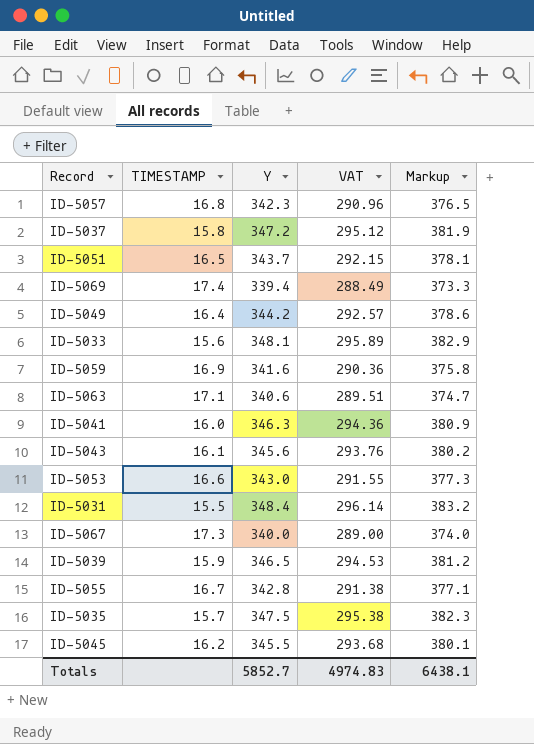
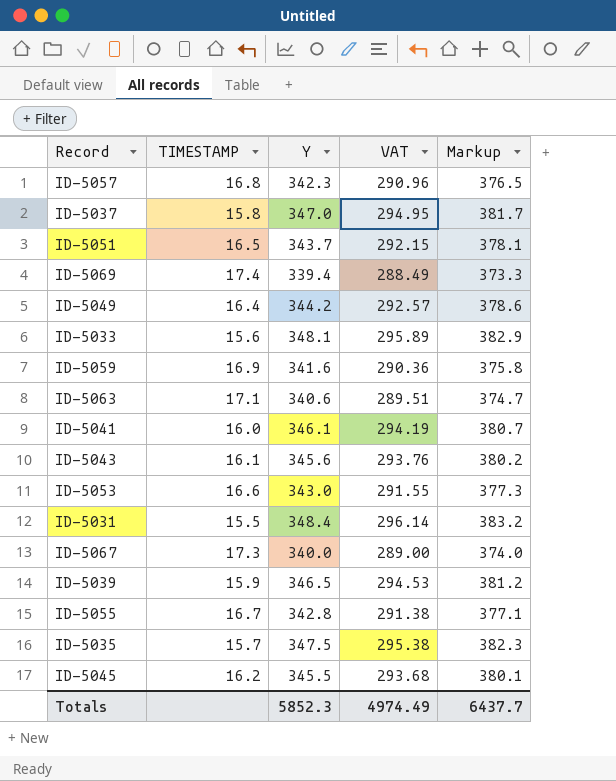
ID-5037 | Y: 347.2 -> 347.0
ID-5037 | VAT: 295.12 -> 294.95
ID-5037 | Markup: 381.9 -> 381.7
ID-5041 | Y: 346.3 -> 346.1
ID-5041 | VAT: 294.36 -> 294.19
ID-5041 | Markup: 380.9 -> 380.7
Totals | Y: 5852.7 -> 5852.3
Totals | VAT: 4974.83 -> 4974.49
Totals | Markup: 6438.1 -> 6437.7

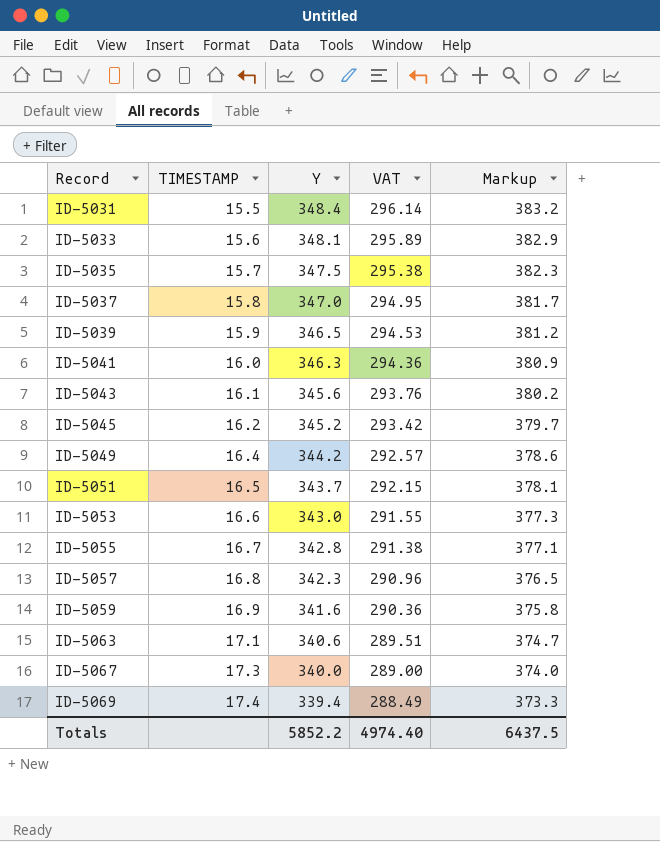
row order: none -> Record ascending
ID-5041 | Y: 346.1 -> 346.3
ID-5041 | VAT: 294.19 -> 294.36
ID-5041 | Markup: 380.7 -> 380.9
ID-5045 | Y: 345.5 -> 345.2
ID-5045 | VAT: 293.68 -> 293.42
ID-5045 | Markup: 380.1 -> 379.7
Totals | Y: 5852.3 -> 5852.2
Totals | VAT: 4974.49 -> 4974.40
Totals | Markup: 6437.7 -> 6437.5

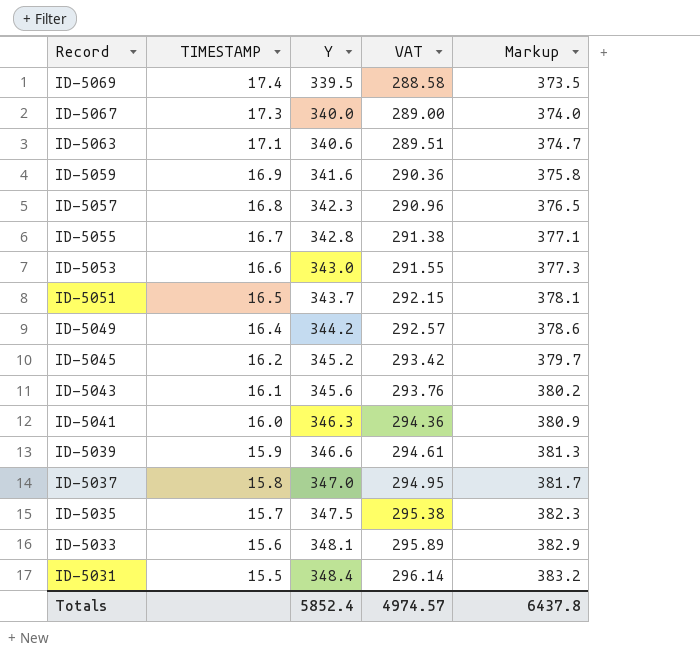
row order: Record ascending -> Record descending
ID-5069 | Y: 339.4 -> 339.5
ID-5069 | VAT: 288.49 -> 288.58
ID-5069 | Markup: 373.3 -> 373.5
ID-5039 | Y: 346.5 -> 346.6
ID-5039 | VAT: 294.53 -> 294.61
ID-5039 | Markup: 381.2 -> 381.3
Totals | Y: 5852.2 -> 5852.4
Totals | VAT: 4974.40 -> 4974.57
Totals | Markup: 6437.5 -> 6437.8

